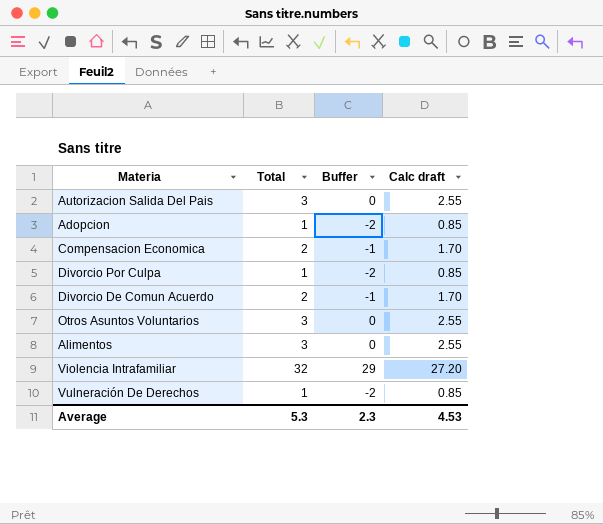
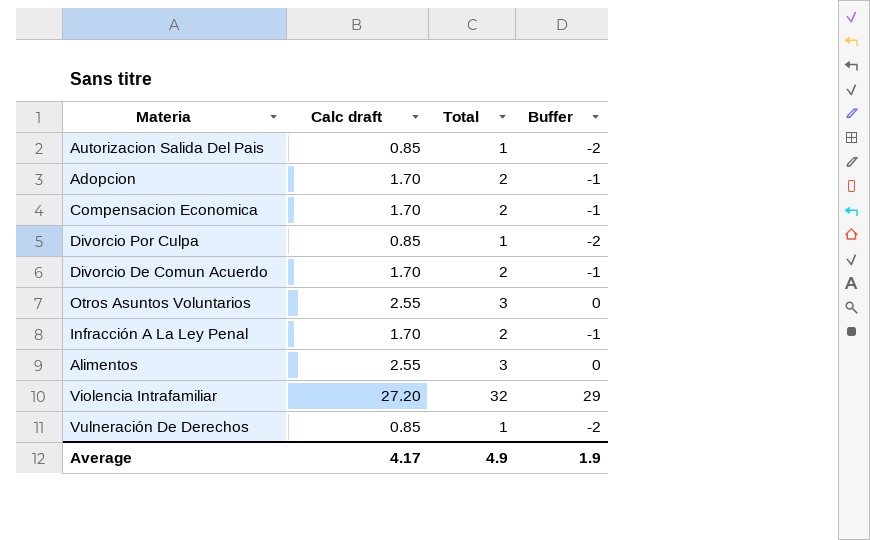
column Calc draft | position: 4 -> 2
Autorizacion Salida Del Pais | Calc draft: 2.55 -> 0.85
Autorizacion Salida Del Pais | Total: 3 -> 1
Autorizacion Salida Del Pais | Buffer: 0 -> -2
Adopcion | Calc draft: 0.85 -> 1.70
Adopcion | Total: 1 -> 2
Adopcion | Buffer: -2 -> -1
row Infracción A La Ley Penal: none -> 1.70 | 2 | -1
Average | Calc draft: 4.53 -> 4.17
Average | Total: 5.3 -> 4.9
Average | Buffer: 2.3 -> 1.9

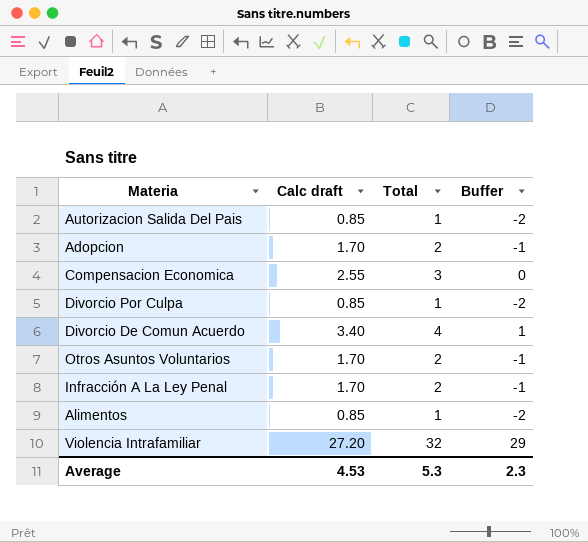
row Vulneración De Derechos: 0.85 | 1 | -2 -> none
Compensacion Economica | Calc draft: 1.70 -> 2.55
Compensacion Economica | Total: 2 -> 3
Compensacion Economica | Buffer: -1 -> 0
Divorcio De Comun Acuerdo | Calc draft: 1.70 -> 3.40
Divorcio De Comun Acuerdo | Total: 2 -> 4
Divorcio De Comun Acuerdo | Buffer: -1 -> 1
Otros Asuntos Voluntarios | Calc draft: 2.55 -> 1.70
Otros Asuntos Voluntarios | Total: 3 -> 2
Otros Asuntos Voluntarios | Buffer: 0 -> -1
Alimentos | Calc draft: 2.55 -> 0.85
Alimentos | Total: 3 -> 1
Alimentos | Buffer: 0 -> -2
Average | Calc draft: 4.17 -> 4.53
Average | Total: 4.9 -> 5.3
Average | Buffer: 1.9 -> 2.3

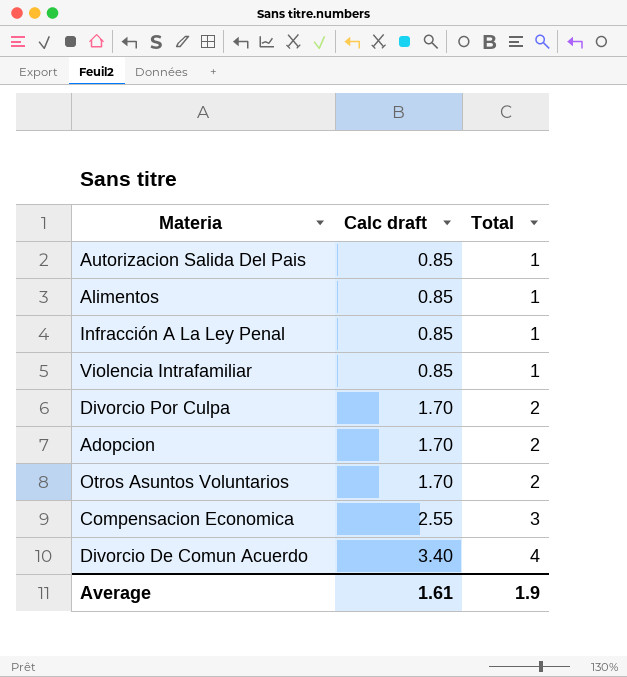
row order: none -> Calc draft ascending
column Buffer | formula: [Total] - 3 -> none
Infracción A La Ley Penal | Calc draft: 1.70 -> 0.85
Infracción A La Ley Penal | Total: 2 -> 1
Violencia Intrafamiliar | Calc draft: 27.20 -> 0.85
Violencia Intrafamiliar | Total: 32 -> 1
Divorcio Por Culpa | Calc draft: 0.85 -> 1.70
Divorcio Por Culpa | Total: 1 -> 2
Average | Calc draft: 4.53 -> 1.61
Average | Total: 5.3 -> 1.9

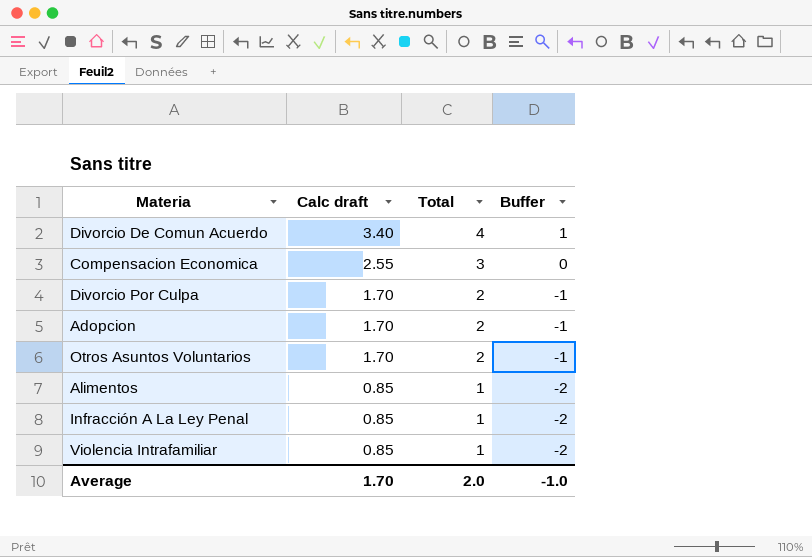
row order: Calc draft ascending -> Calc draft descending
column Buffer | formula: none -> [Total] - 3
row Autorizacion Salida Del Pais: 0.85 | 1 -> none
Average | Calc draft: 1.61 -> 1.70
Average | Total: 1.9 -> 2.0

